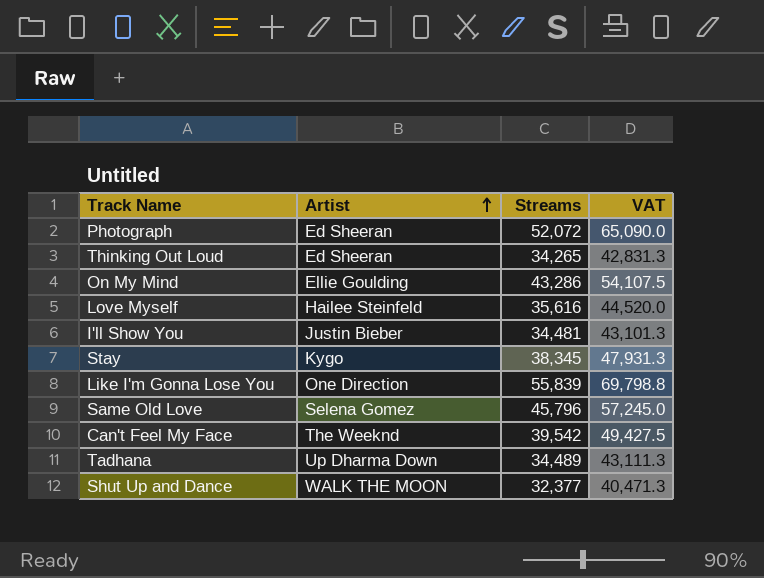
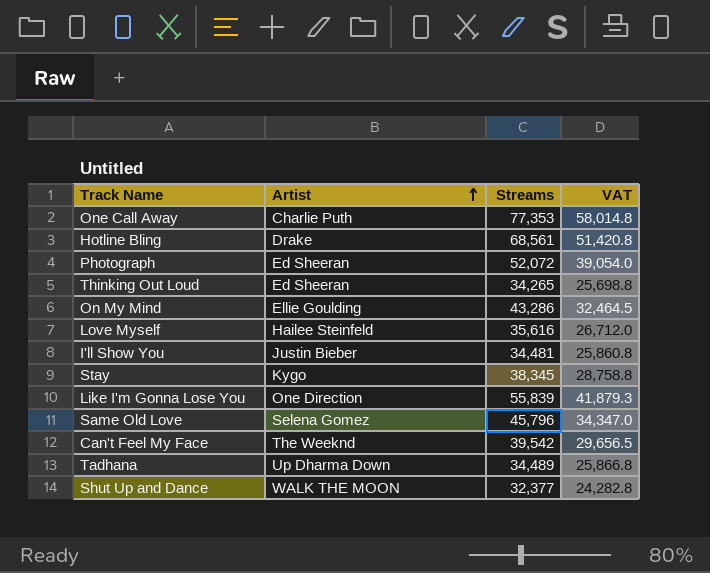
column VAT | formula: [Streams] * 1.25 -> [Streams] * 0.75
row One Call Away: none -> Charlie Puth | 77,353 | 58,014.8
row Hotline Bling: none -> Drake | 68,561 | 51,420.8

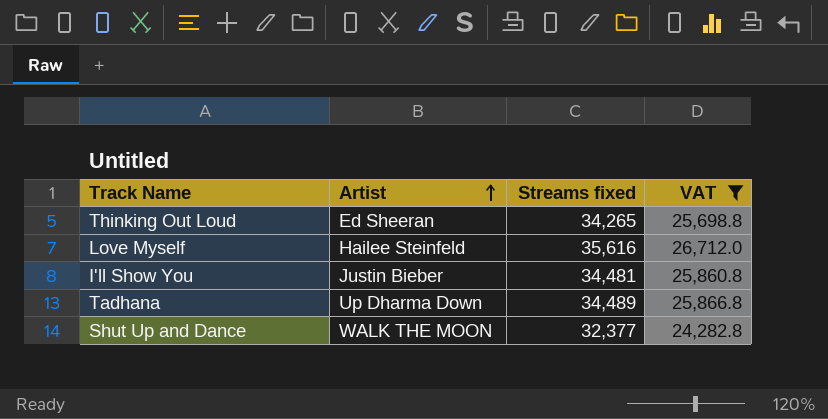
filter: none -> VAT <= 26,712.0
column name: Streams -> Streams fixed

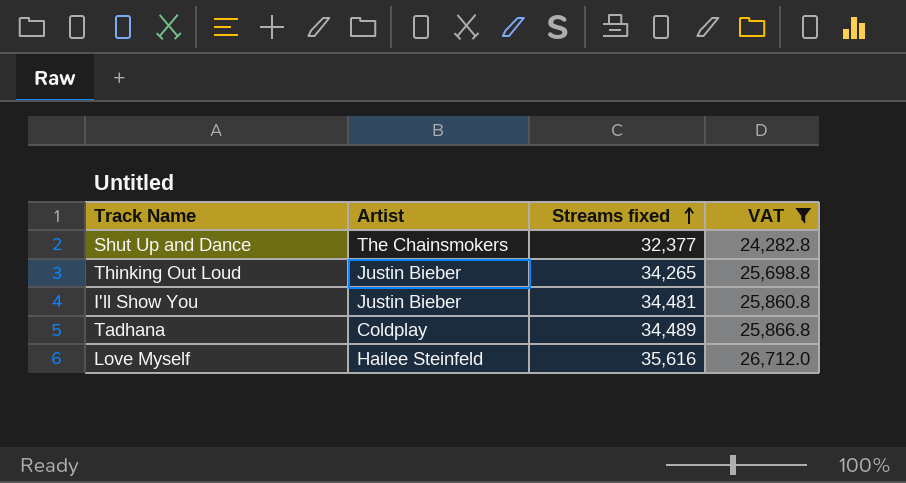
row order: Artist ascending -> Streams fixed ascending
Shut Up and Dance | Artist: WALK THE MOON -> The Chainsmokers
Thinking Out Loud | Artist: Ed Sheeran -> Justin Bieber
Tadhana | Artist: Up Dharma Down -> Coldplay

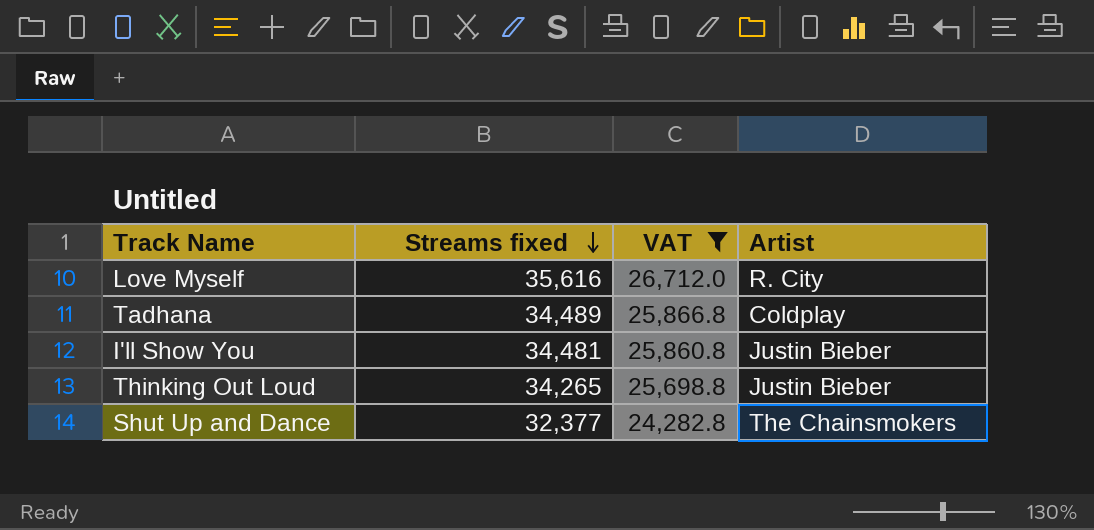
row order: Streams fixed ascending -> Streams fixed descending
column Artist | position: 2 -> 4
Love Myself | Artist: Hailee Steinfeld -> R. City

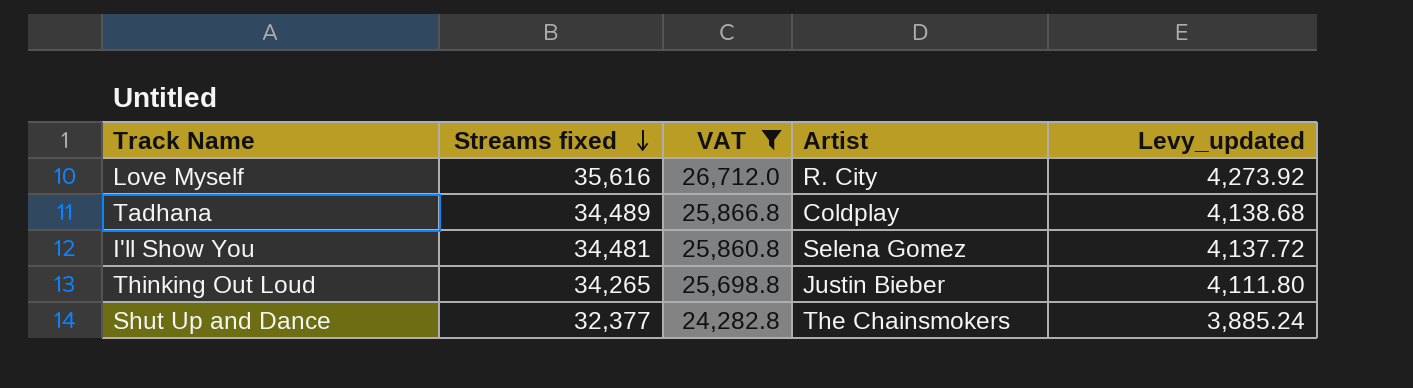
column Levy_updated | formula: none -> [Streams fixed] * 0.12
I'll Show You | Artist: Justin Bieber -> Selena Gomez

